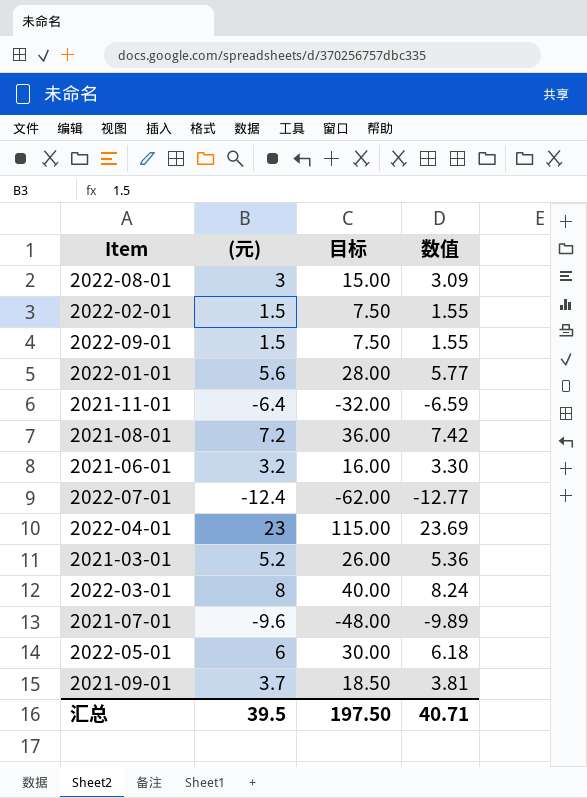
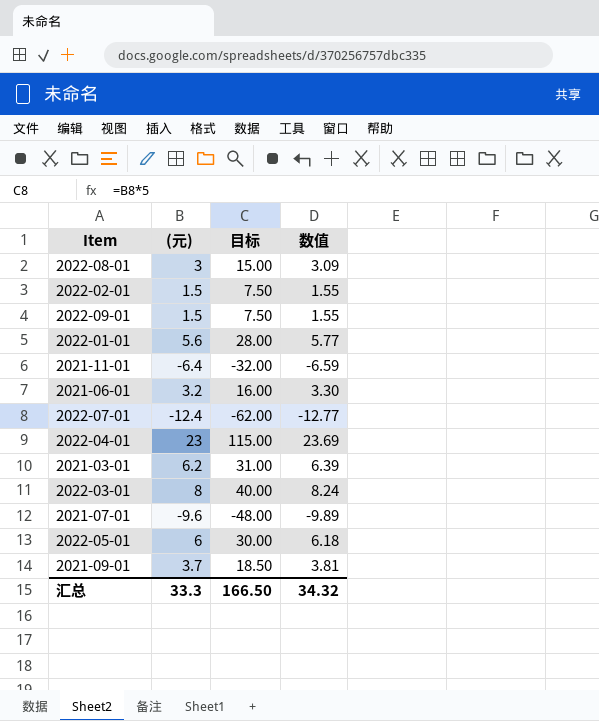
row 2021-08-01: 7.2 | 36.00 | 7.42 -> none
2021-03-01 | (元): 5.2 -> 6.2
2021-03-01 | 目标: 26.00 -> 31.00
2021-03-01 | 数值: 5.36 -> 6.39
汇总 | (元): 39.5 -> 33.3
汇总 | 目标: 197.50 -> 166.50
汇总 | 数值: 40.71 -> 34.32

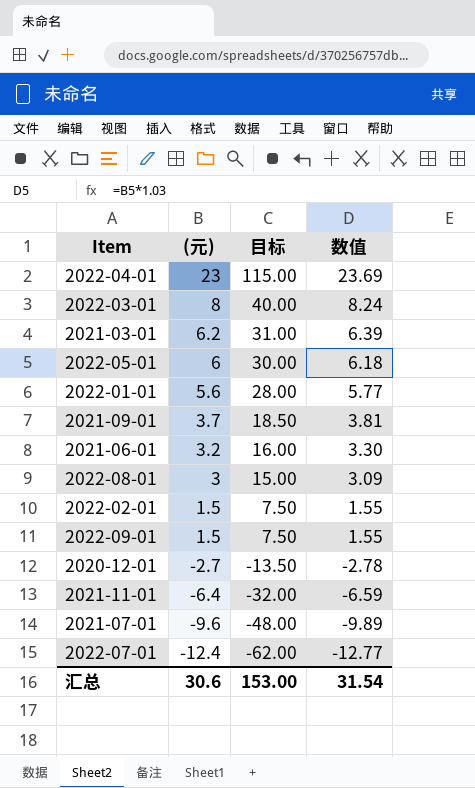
row order: none -> (元) descending
row 2020-12-01: none -> -2.7 | -13.50 | -2.78
汇总 | (元): 33.3 -> 30.6
汇总 | 目标: 166.50 -> 153.00
汇总 | 数值: 34.32 -> 31.54

